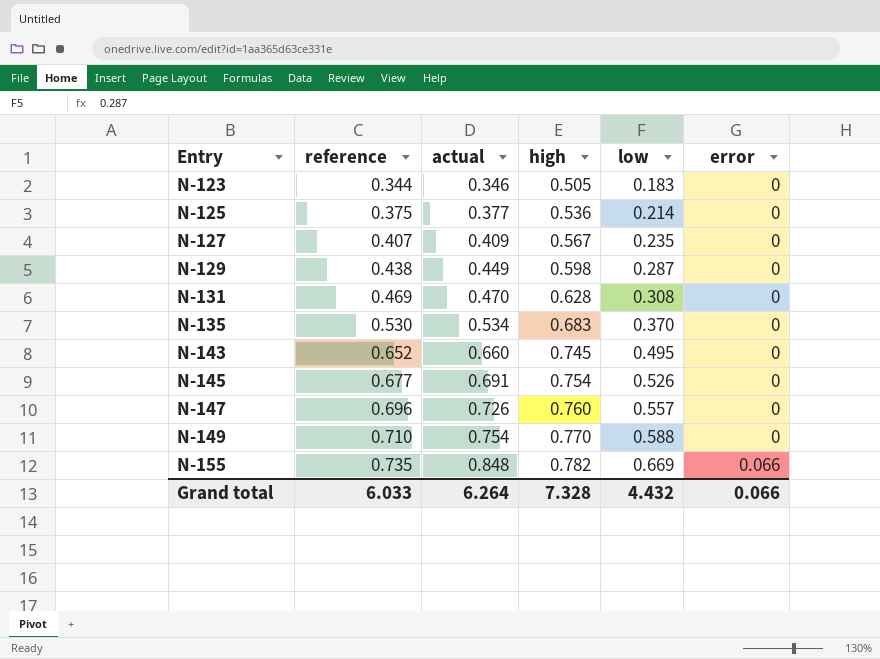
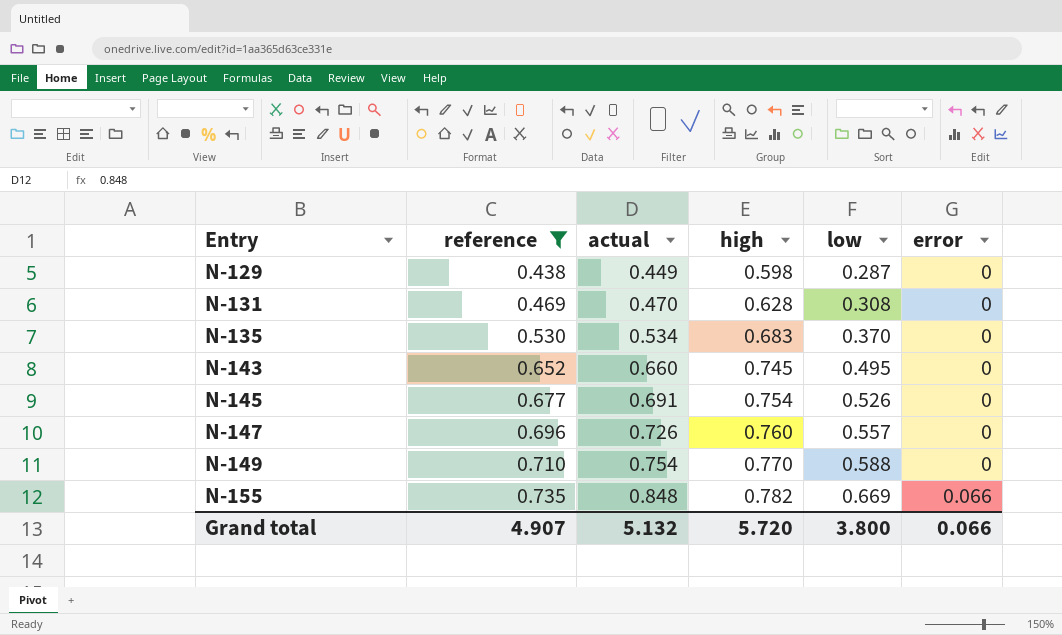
filter: none -> reference >= 0.438
Grand total | reference: 6.033 -> 4.907
Grand total | actual: 6.264 -> 5.132
Grand total | high: 7.328 -> 5.720
Grand total | low: 4.432 -> 3.800

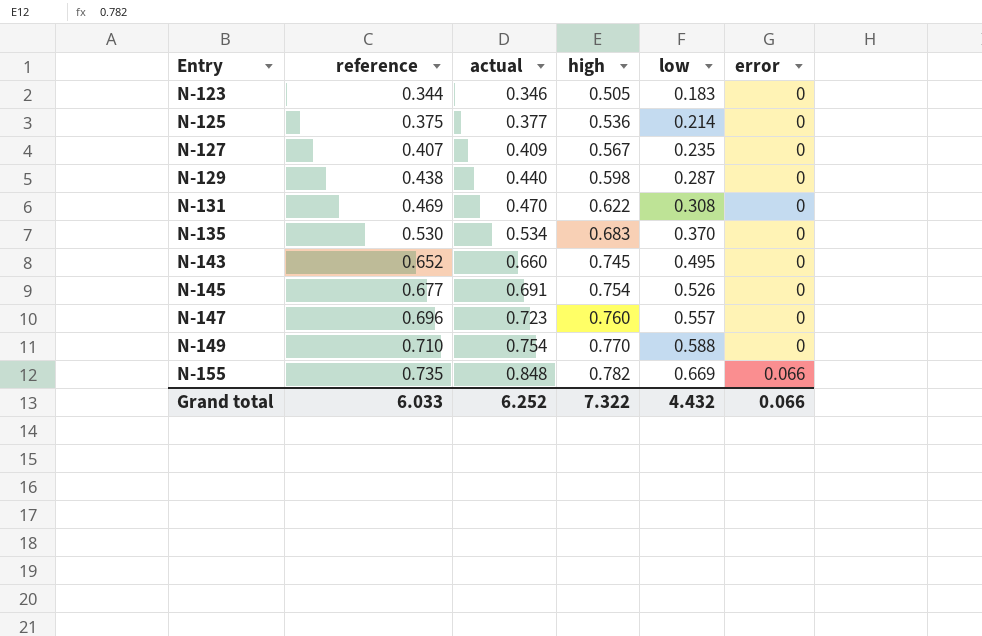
filter: reference >= 0.438 -> none
N-129 | actual: 0.449 -> 0.440
N-131 | high: 0.628 -> 0.622
N-147 | actual: 0.726 -> 0.723
Grand total | reference: 4.907 -> 6.033
Grand total | actual: 5.132 -> 6.252
Grand total | high: 5.720 -> 7.322
Grand total | low: 3.800 -> 4.432

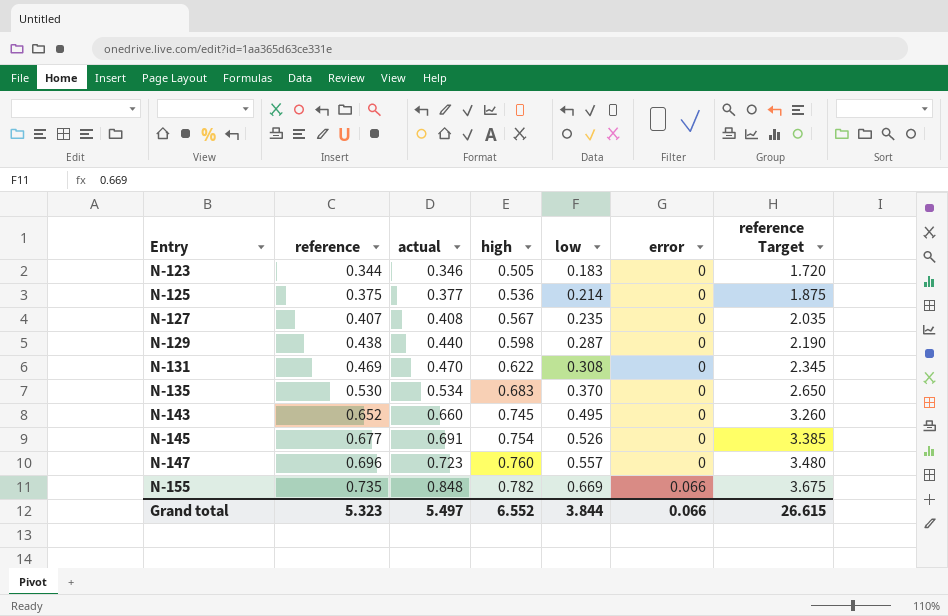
column reference Target | formula: none -> [reference] * 5
row N-149: 0.710 | 0.754 | 0.770 | 0.588 | 0 -> none
N-127 | actual: 0.409 -> 0.408
Grand total | reference: 6.033 -> 5.323
Grand total | actual: 6.252 -> 5.497
Grand total | high: 7.322 -> 6.552
Grand total | low: 4.432 -> 3.844

